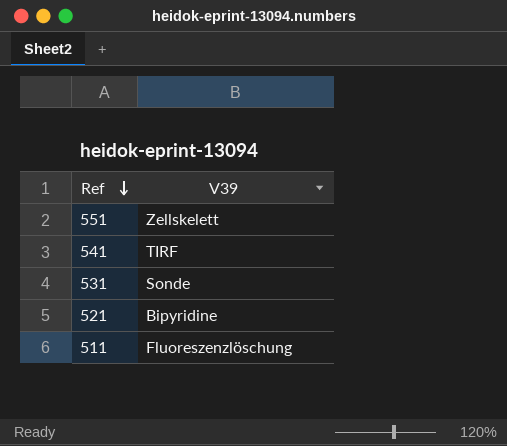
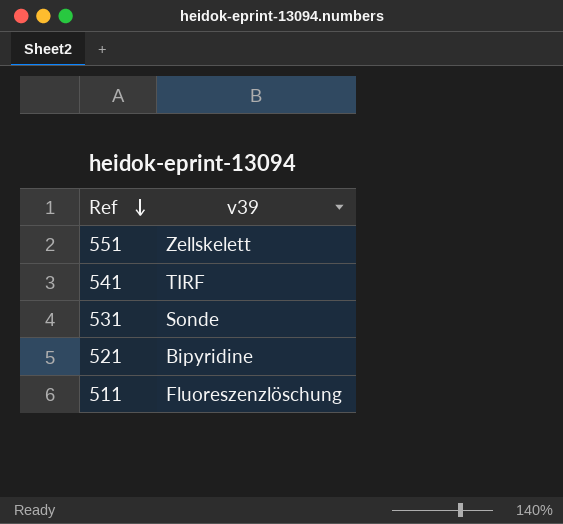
column name: V39 -> v39

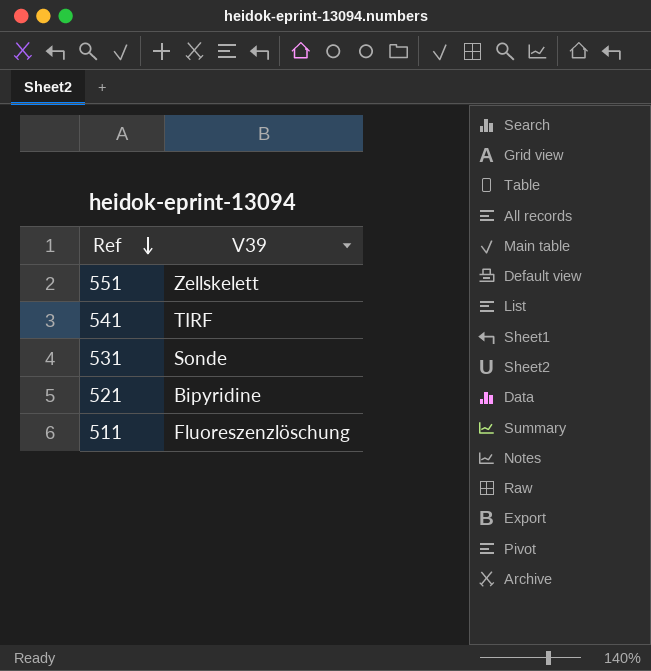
column name: v39 -> V39

